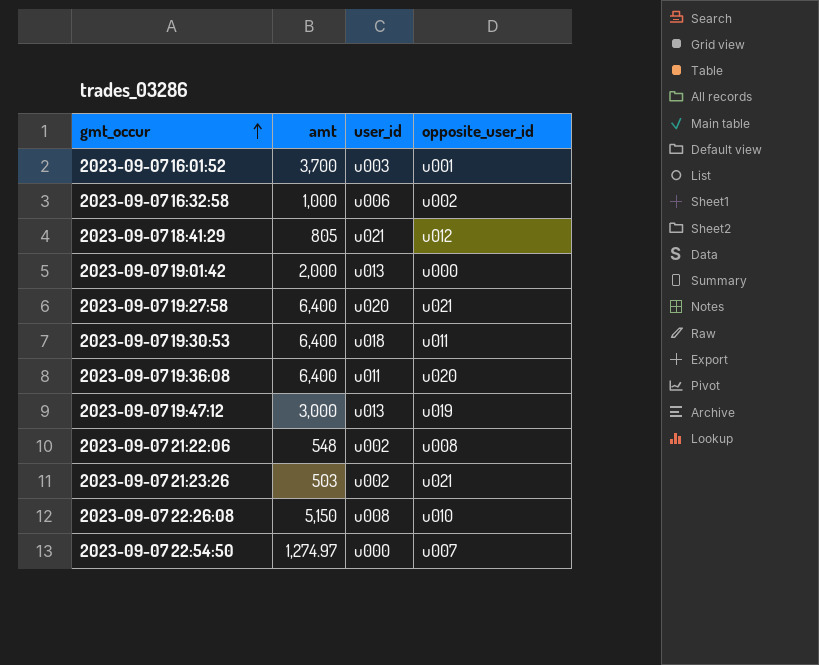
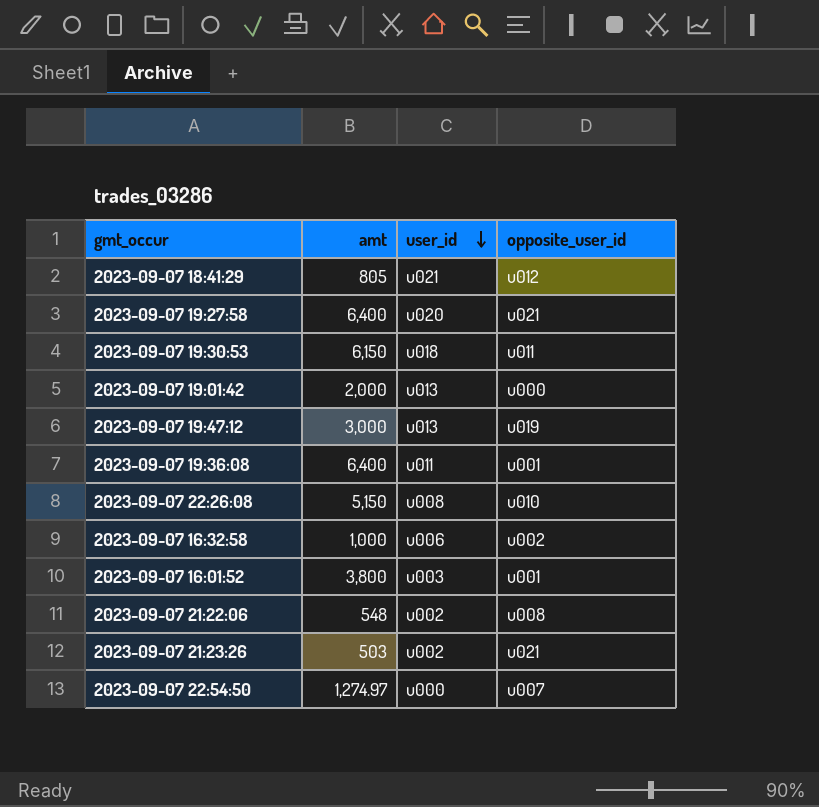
row order: gmt_occur ascending -> user_id descending
2023-09-07 19:30:53 | amt: 6,400 -> 6,150
2023-09-07 19:36:08 | opposite_user_id: u020 -> u001
2023-09-07 16:01:52 | amt: 3,700 -> 3,800

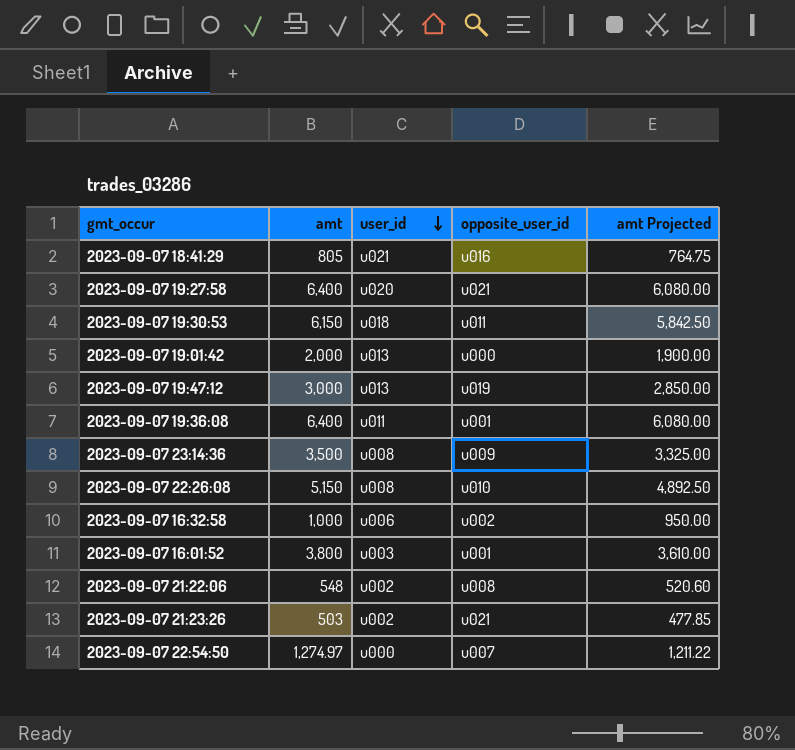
column amt Projected | formula: none -> [amt] * 0.95
2023-09-07 18:41:29 | opposite_user_id: u012 -> u016
row 2023-09-07 23:14:36: none -> 3,500 | u008 | u009 | 3,325.00

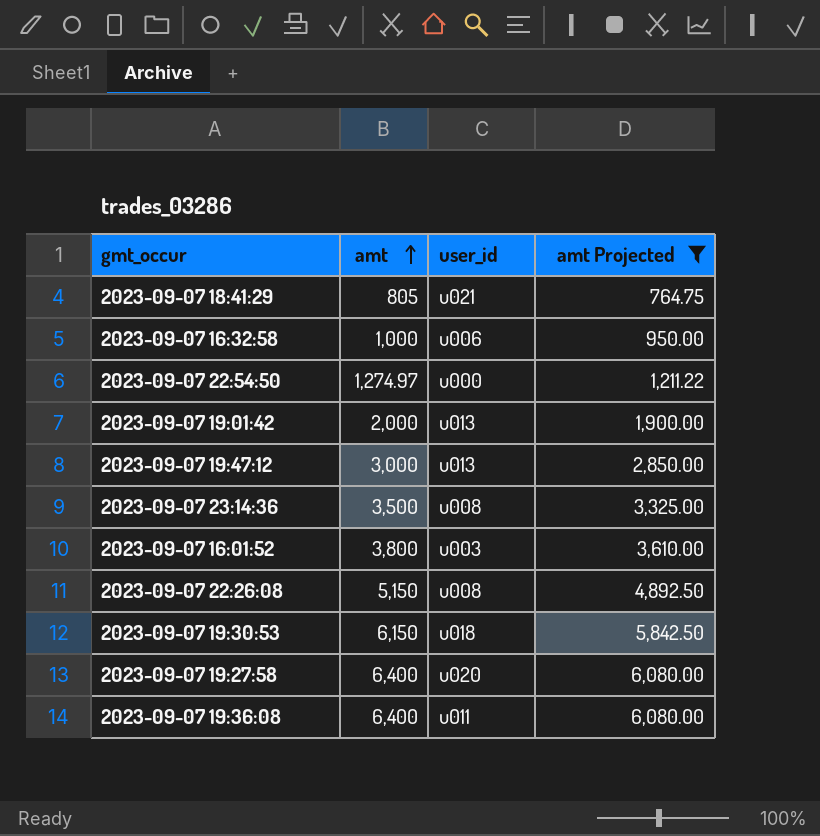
filter: none -> amt Projected >= 764.75
row order: user_id descending -> amt ascending
column opposite_user_id | position: 4 -> none

